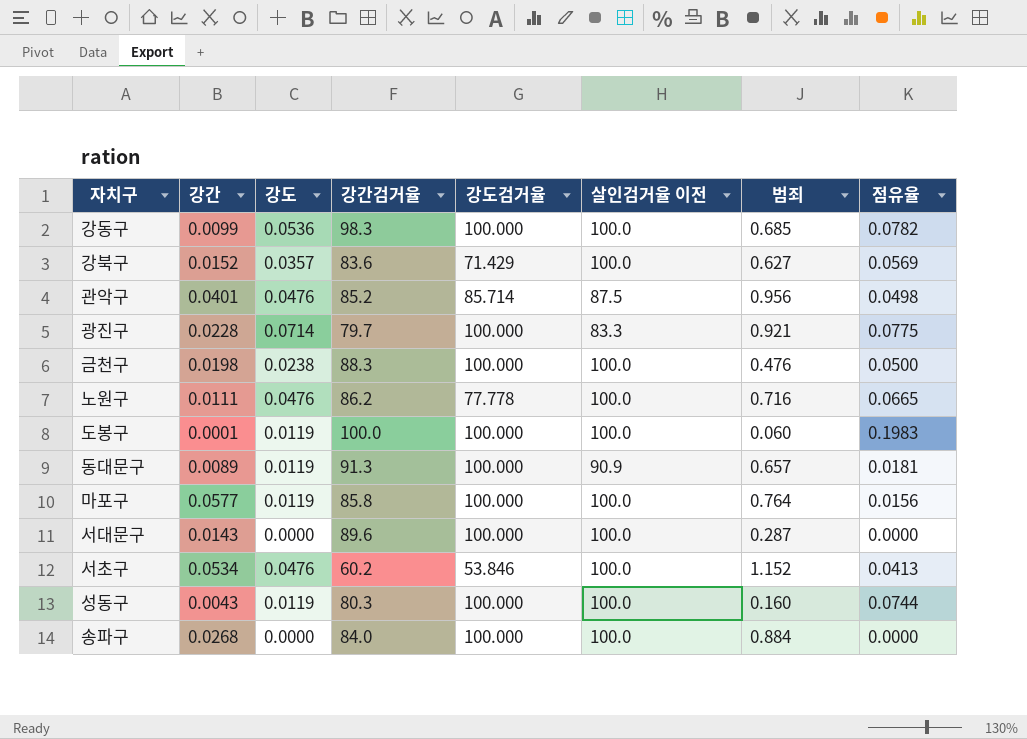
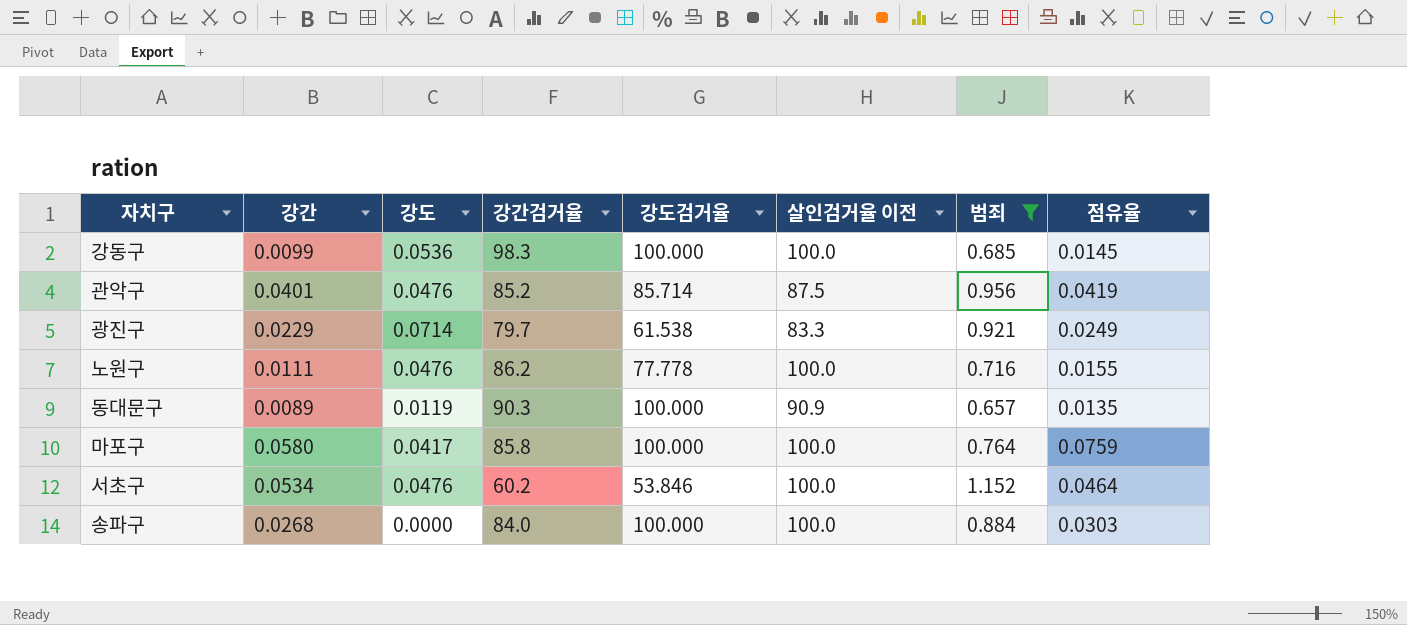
filter: none -> 범죄 >= 0.657
column 점유율 | formula: [강도] / [범죄] -> [강간] / [범죄]
광진구 | 강간: 0.0228 -> 0.0229
광진구 | 강도검거율: 100.000 -> 61.538
동대문구 | 강간검거율: 91.3 -> 90.3
마포구 | 강간: 0.0577 -> 0.0580
마포구 | 강도: 0.0119 -> 0.0417

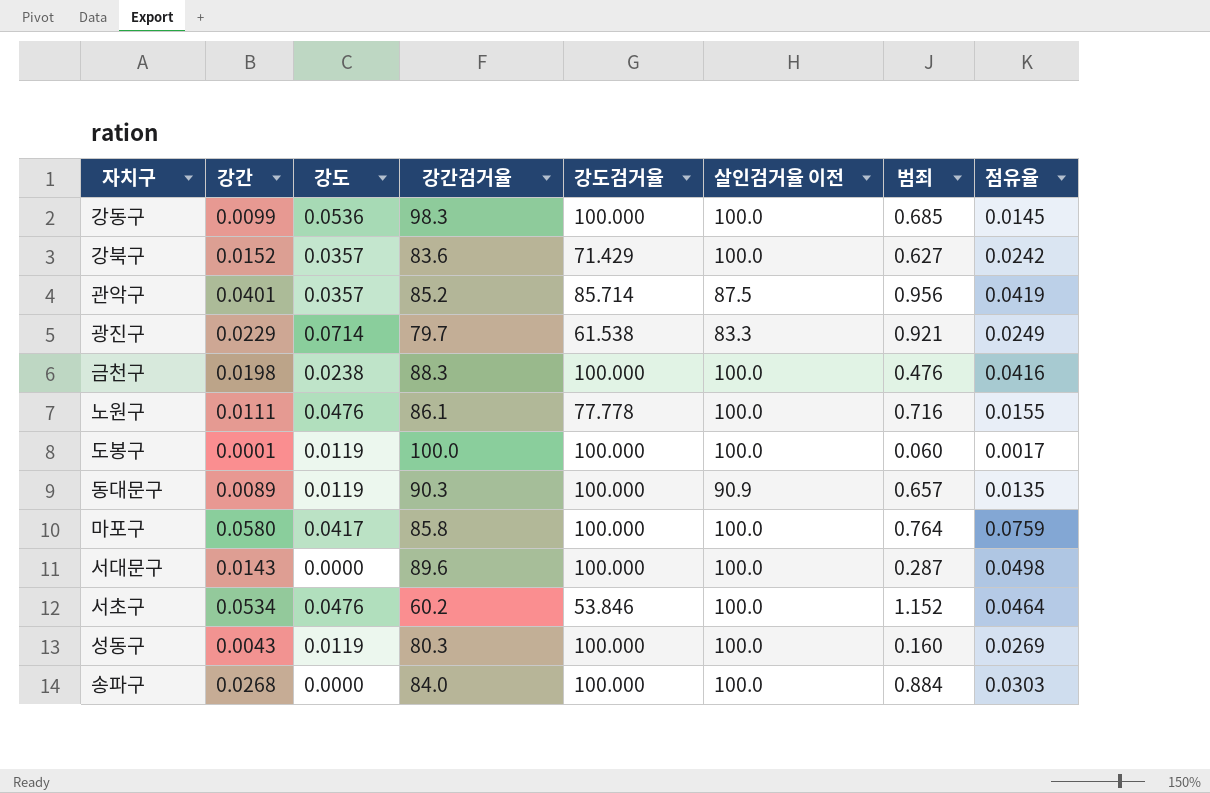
filter: 범죄 >= 0.657 -> none
관악구 | 강도: 0.0476 -> 0.0357
노원구 | 강간검거율: 86.2 -> 86.1

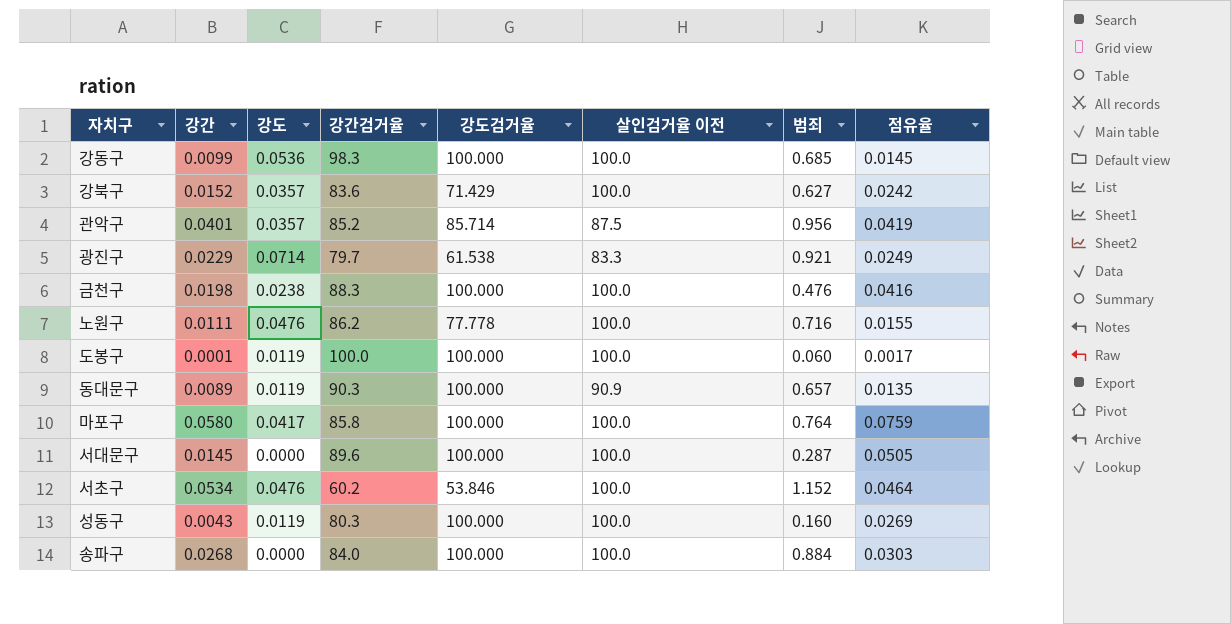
노원구 | 강간검거율: 86.1 -> 86.2
서대문구 | 강간: 0.0143 -> 0.0145
서대문구 | 점유율: 0.0498 -> 0.0505

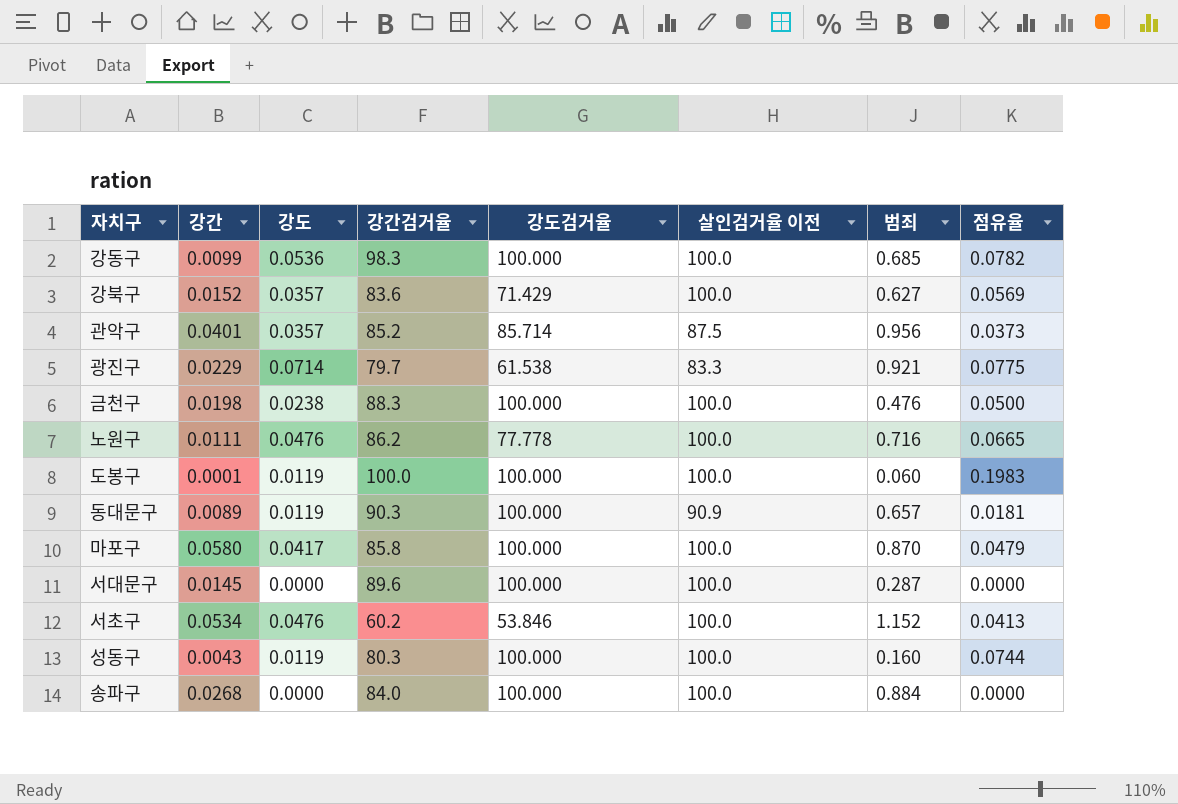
column 점유율 | formula: [강간] / [범죄] -> [강도] / [범죄]
마포구 | 범죄: 0.764 -> 0.870

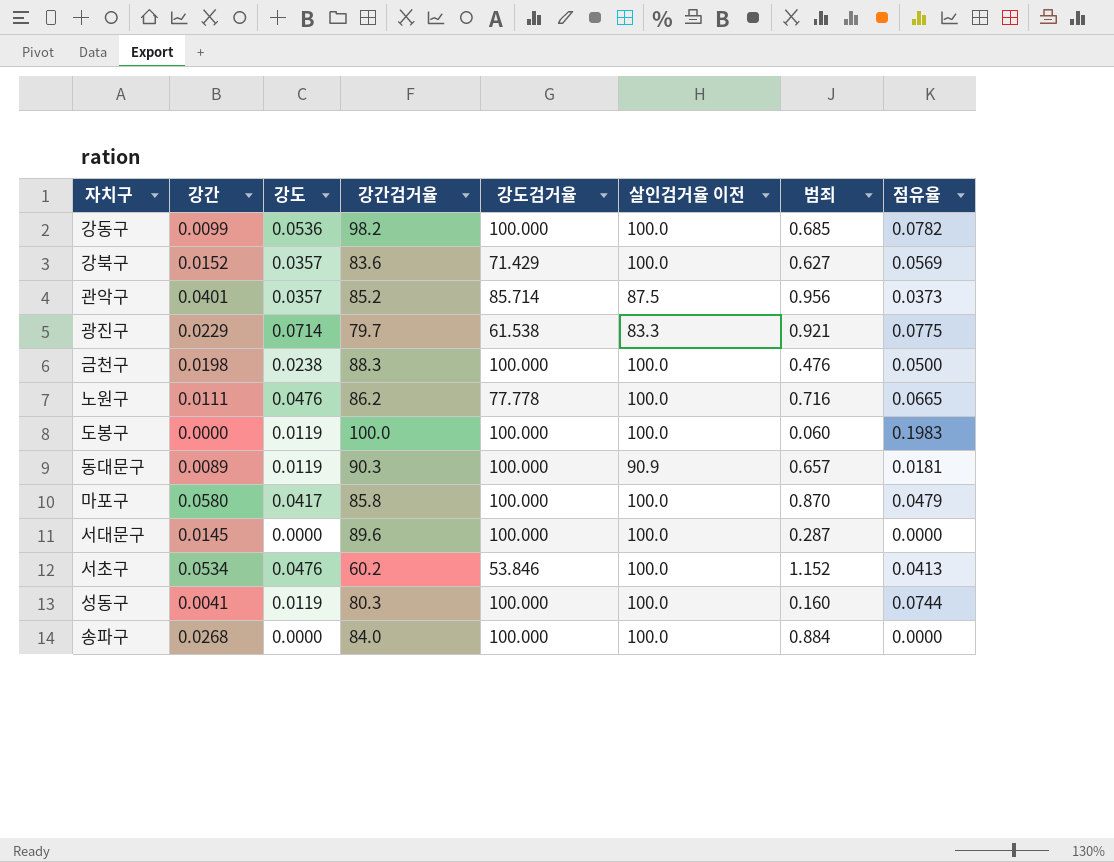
강동구 | 강간검거율: 98.3 -> 98.2
도봉구 | 강간: 0.0001 -> 0.0000
성동구 | 강간: 0.0043 -> 0.0041

